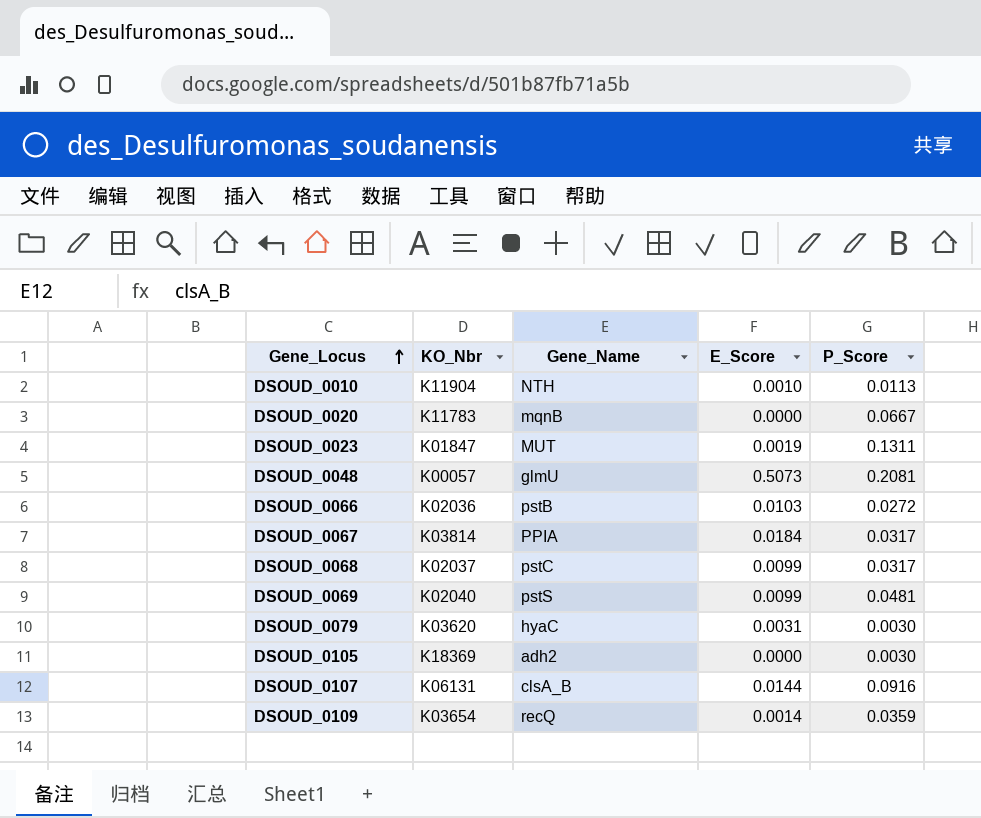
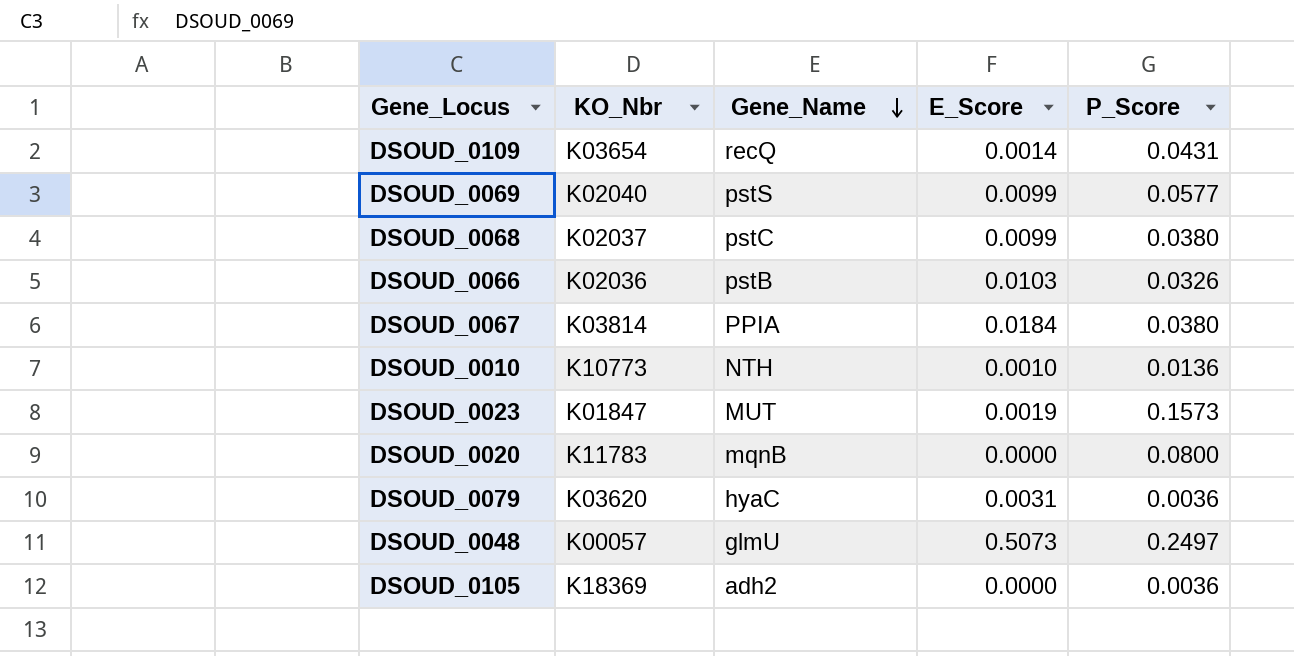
row order: Gene_Locus ascending -> Gene_Name descending
row DSOUD_0107: K06131 | clsA_B | 0.0144 | 0.0916 -> none
DSOUD_0109 | P_Score: 0.0359 -> 0.0431
DSOUD_0069 | P_Score: 0.0481 -> 0.0577
DSOUD_0068 | P_Score: 0.0317 -> 0.0380
DSOUD_0066 | P_Score: 0.0272 -> 0.0326
DSOUD_0067 | P_Score: 0.0317 -> 0.0380
DSOUD_0010 | KO_Nbr: K11904 -> K10773
DSOUD_0010 | P_Score: 0.0113 -> 0.0136
DSOUD_0023 | P_Score: 0.1311 -> 0.1573
DSOUD_0020 | P_Score: 0.0667 -> 0.0800
DSOUD_0079 | P_Score: 0.0030 -> 0.0036
DSOUD_0048 | P_Score: 0.2081 -> 0.2497
DSOUD_0105 | P_Score: 0.0030 -> 0.0036

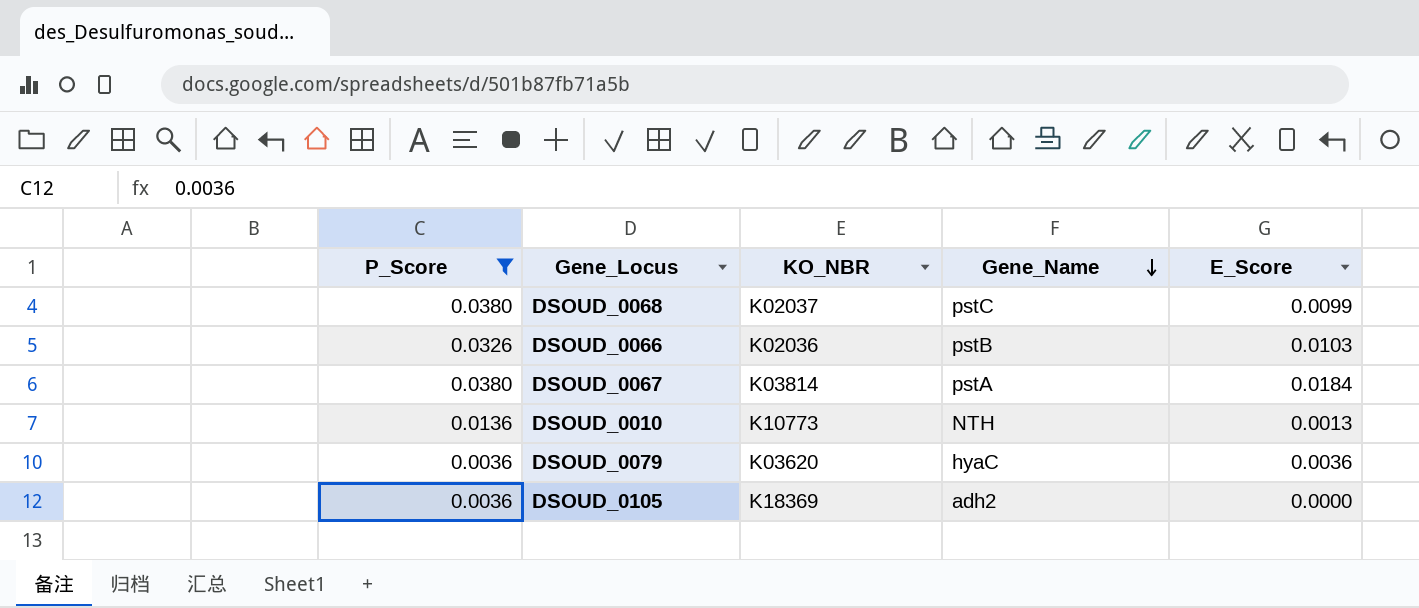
filter: none -> P_Score <= 0.0380
column P_Score | position: 5 -> 1
column name: KO_Nbr -> KO_NBR
DSOUD_0067 | Gene_Name: PPIA -> pstA
DSOUD_0010 | E_Score: 0.0010 -> 0.0013
DSOUD_0079 | E_Score: 0.0031 -> 0.0036

